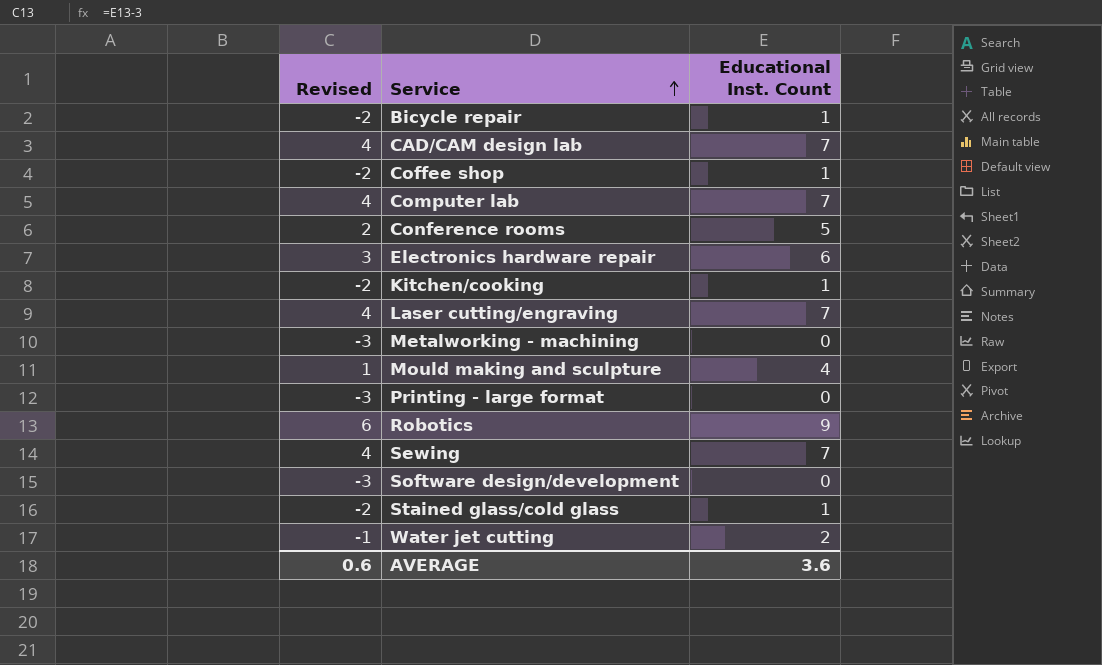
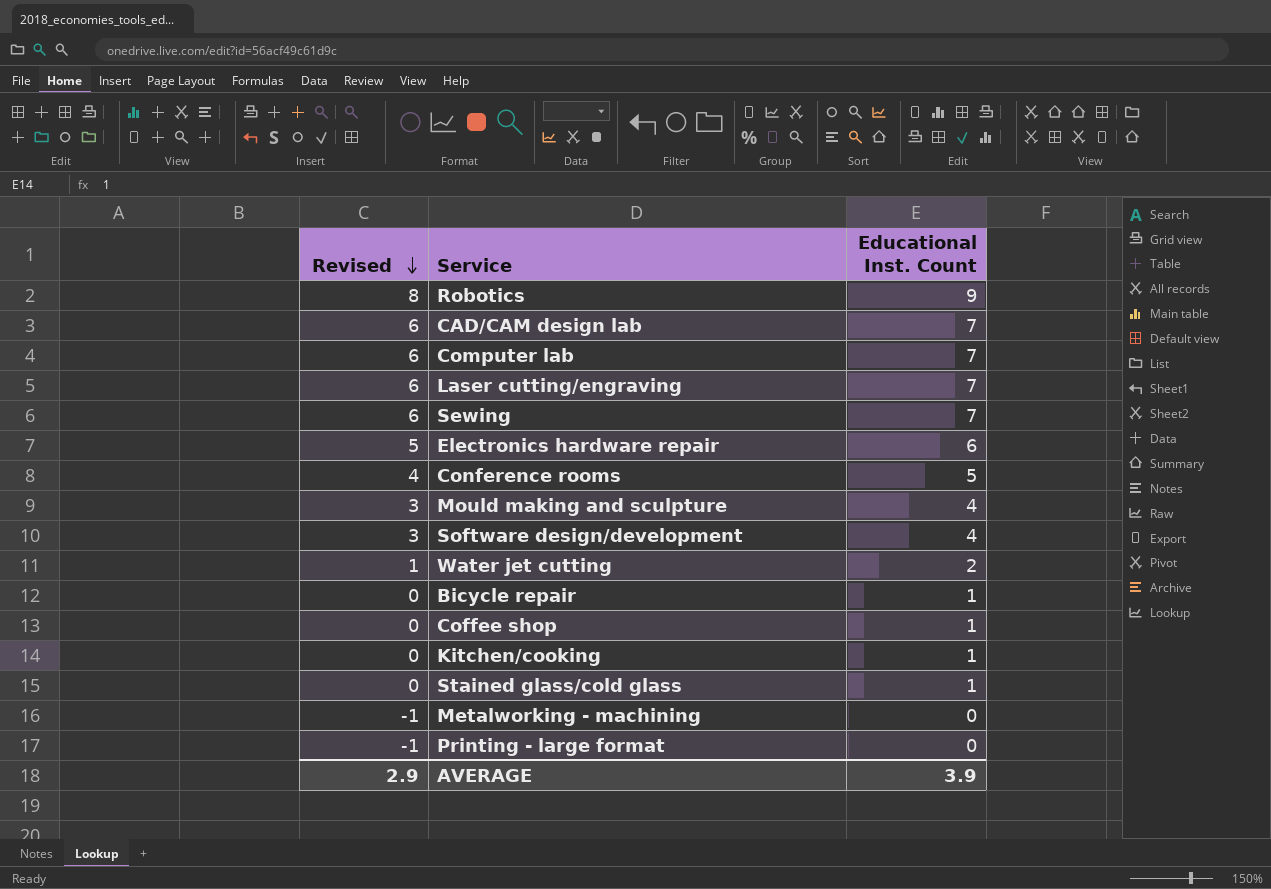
row order: Service ascending -> Revised descending
column Revised | formula: [Educational Inst. Count] - 3 -> [Educational Inst. Count] - 1
Software design/development | Educational Inst. Count: 0 -> 4
AVERAGE | Revised: 0.6 -> 2.9
AVERAGE | Educational Inst. Count: 3.6 -> 3.9

